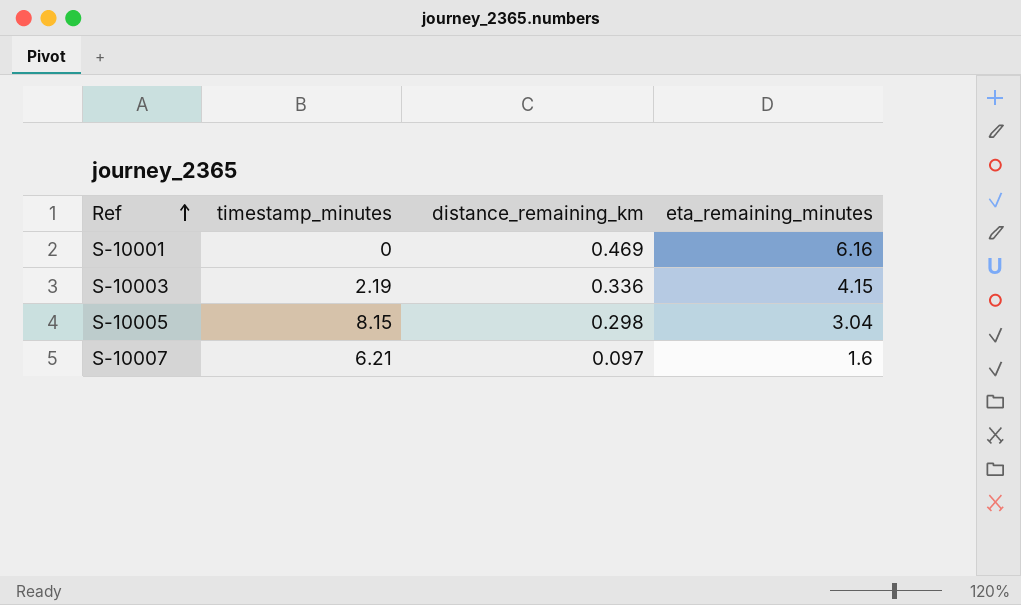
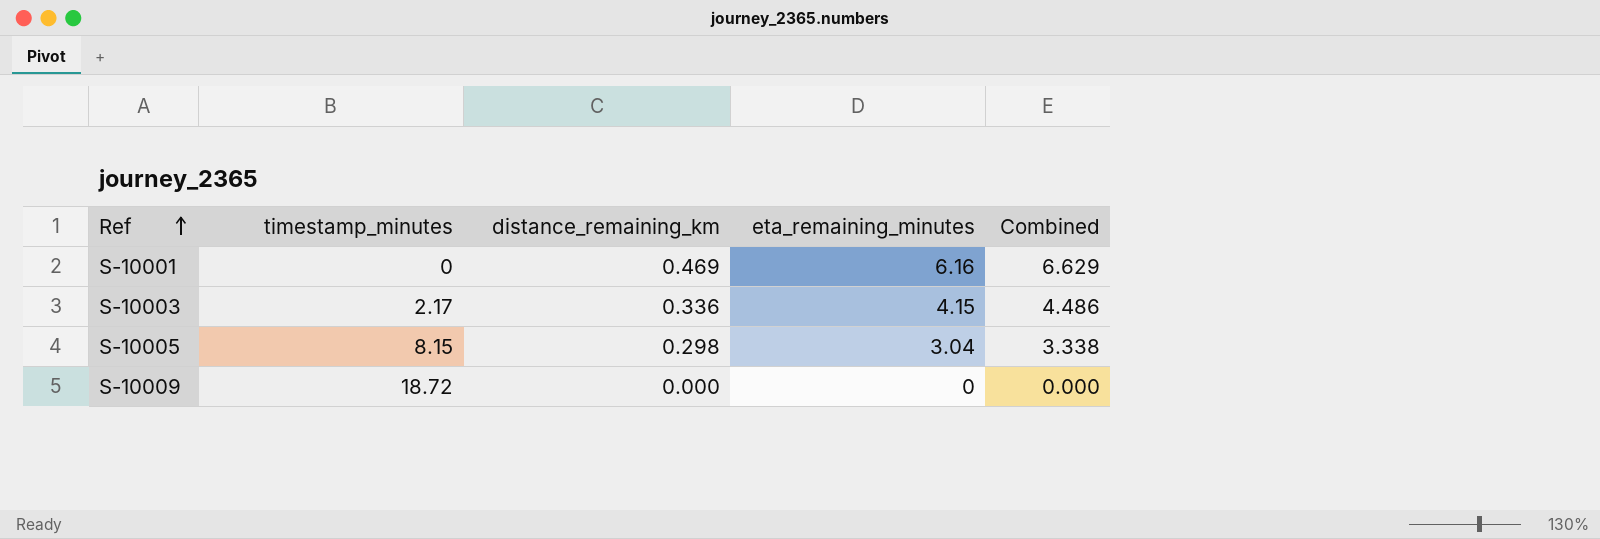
column Combined | formula: none -> [distance_remaining_km] + [eta_remaining_minutes]
row S-10007: 6.21 | 0.097 | 1.6 -> none
S-10003 | timestamp_minutes: 2.19 -> 2.17
row S-10009: none -> 18.72 | 0.000 | 0 | 0.000

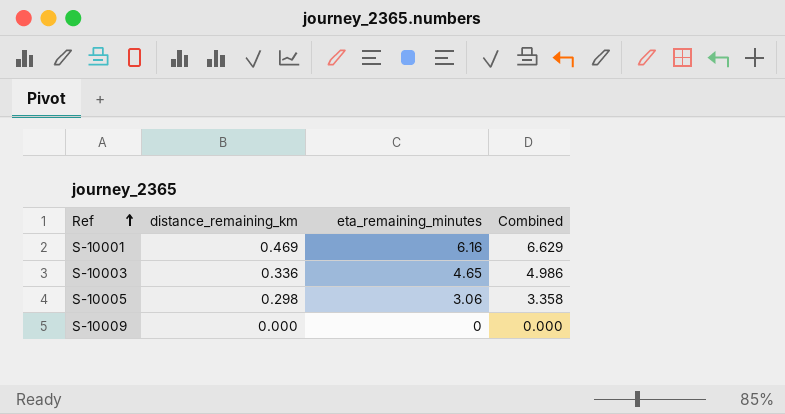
column timestamp_minutes | position: 2 -> none
S-10003 | eta_remaining_minutes: 4.15 -> 4.65
S-10003 | Combined: 4.486 -> 4.986
S-10005 | eta_remaining_minutes: 3.04 -> 3.06
S-10005 | Combined: 3.338 -> 3.358

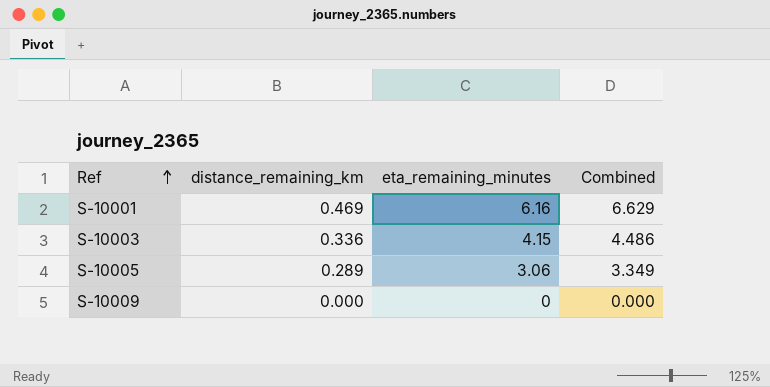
S-10003 | eta_remaining_minutes: 4.65 -> 4.15
S-10003 | Combined: 4.986 -> 4.486
S-10005 | distance_remaining_km: 0.298 -> 0.289
S-10005 | Combined: 3.358 -> 3.349

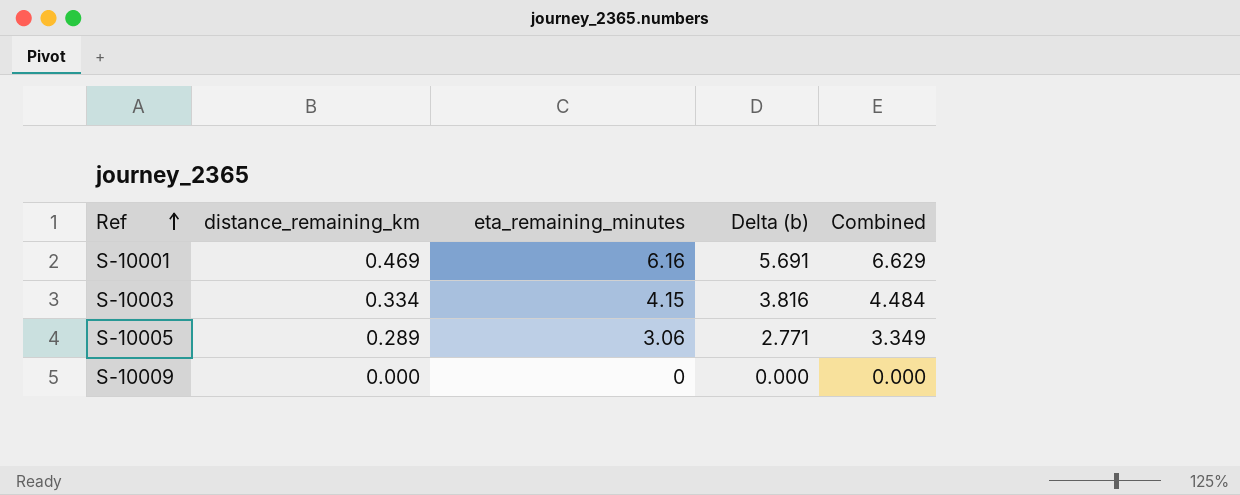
column Delta (b) | formula: none -> [eta_remaining_minutes] - [distance_remaining_km]
S-10003 | distance_remaining_km: 0.336 -> 0.334
S-10003 | Combined: 4.486 -> 4.484

